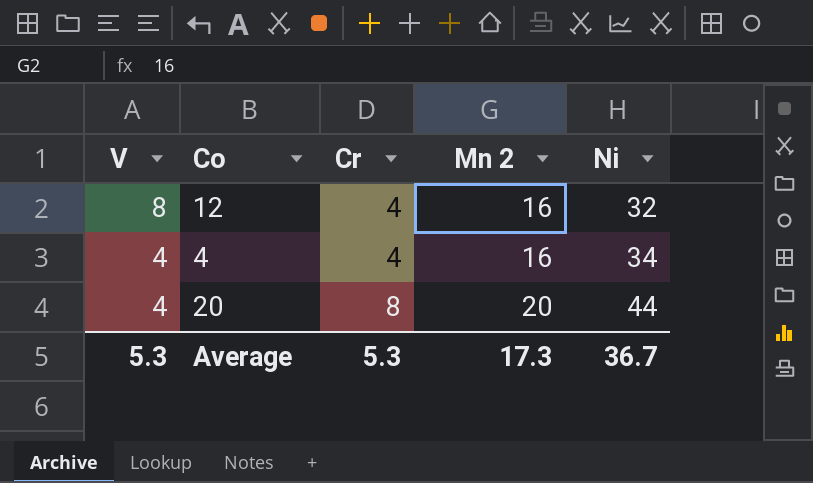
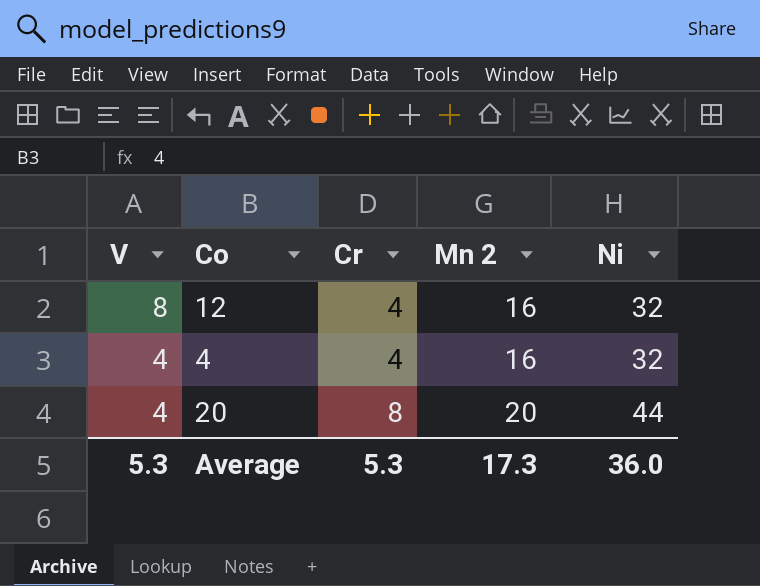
4 | Ni: 34 -> 32
Average | Ni: 36.7 -> 36.0

